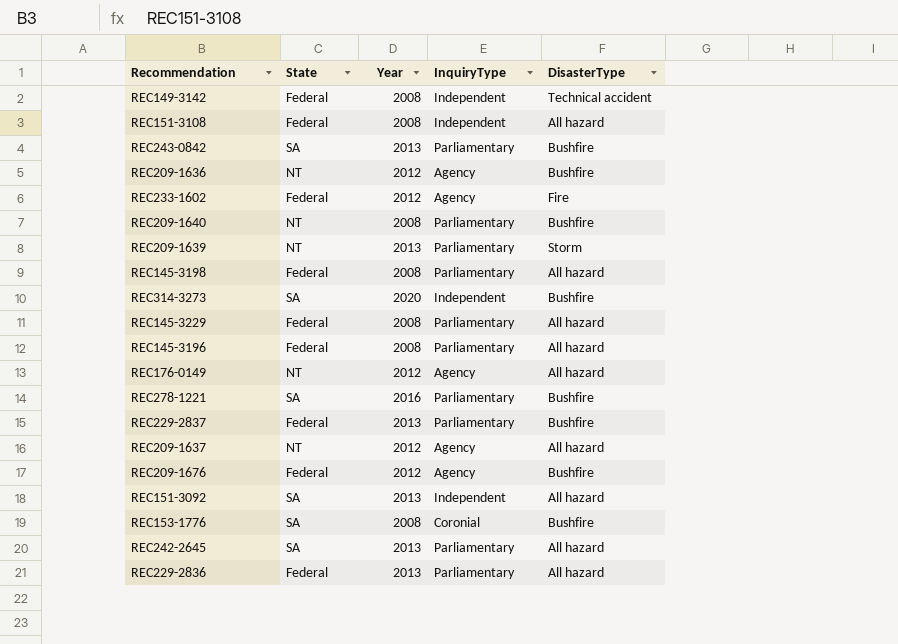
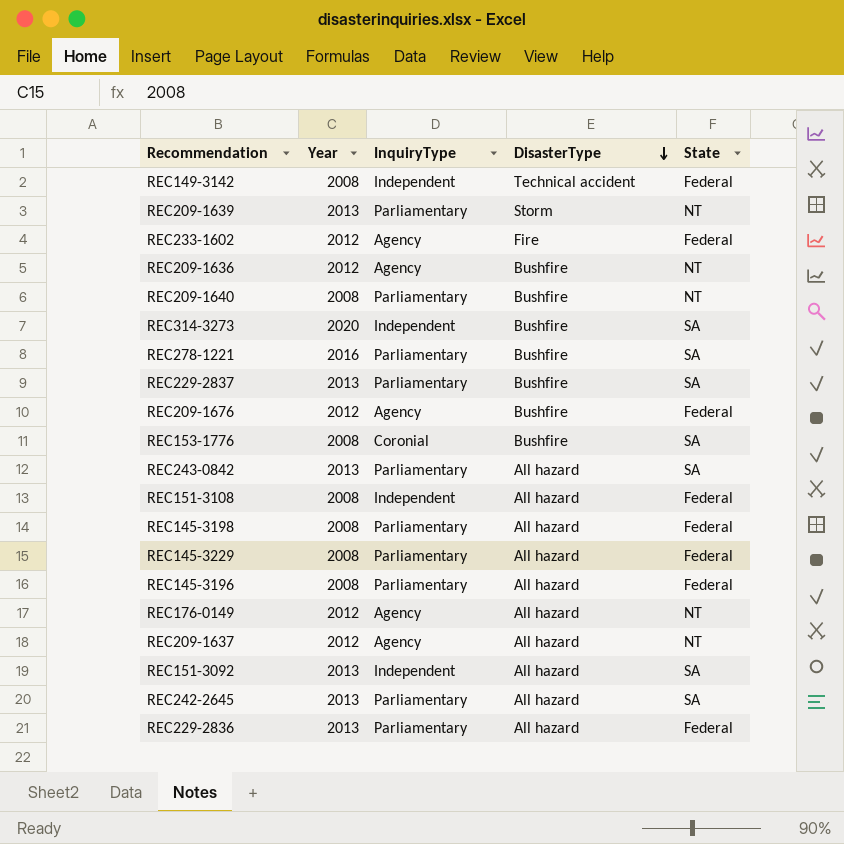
row order: none -> DisasterType descending
column State | position: 2 -> 5
REC229-2837 | State: Federal -> SA
REC243-0842 | DisasterType: Bushfire -> All hazard

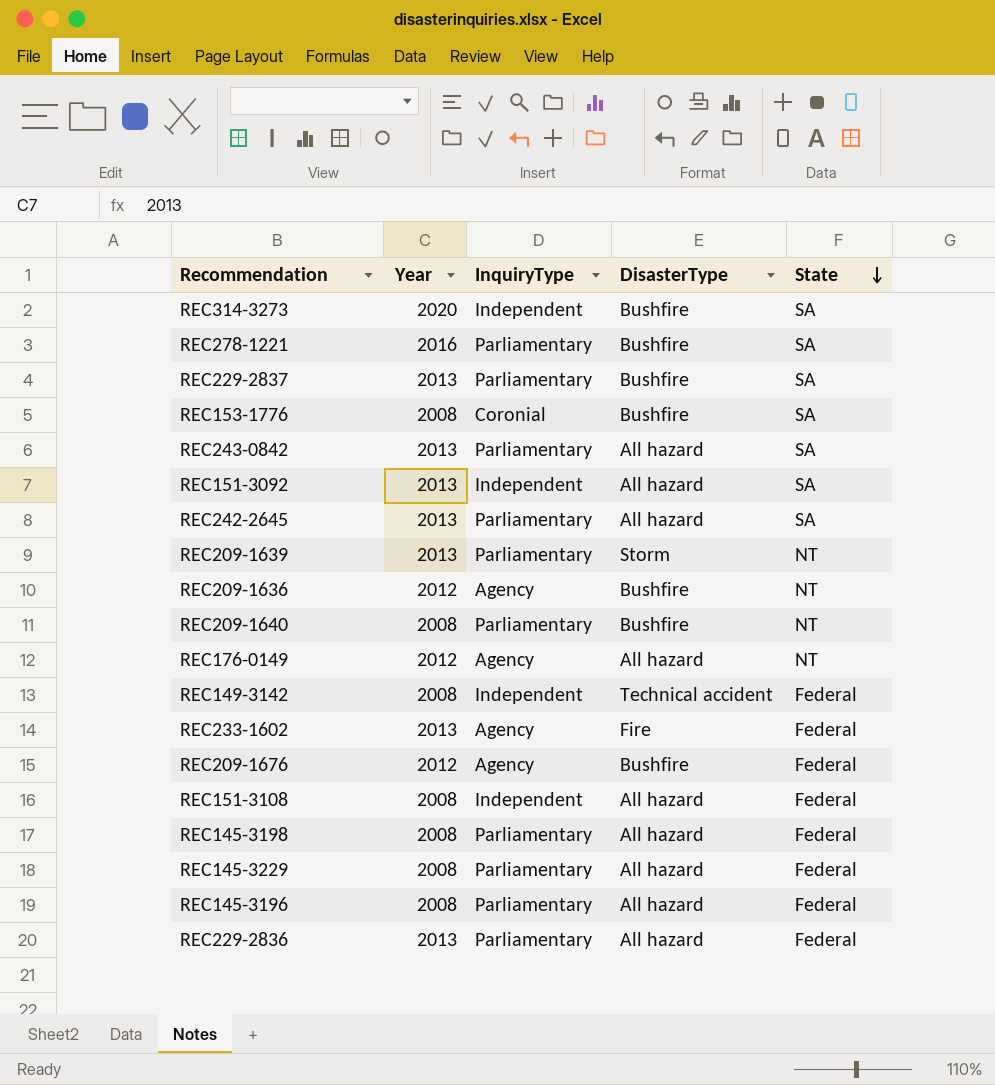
row order: DisasterType descending -> State descending
row REC209-1637: 2012 | Agency | All hazard | NT -> none
REC233-1602 | Year: 2012 -> 2013

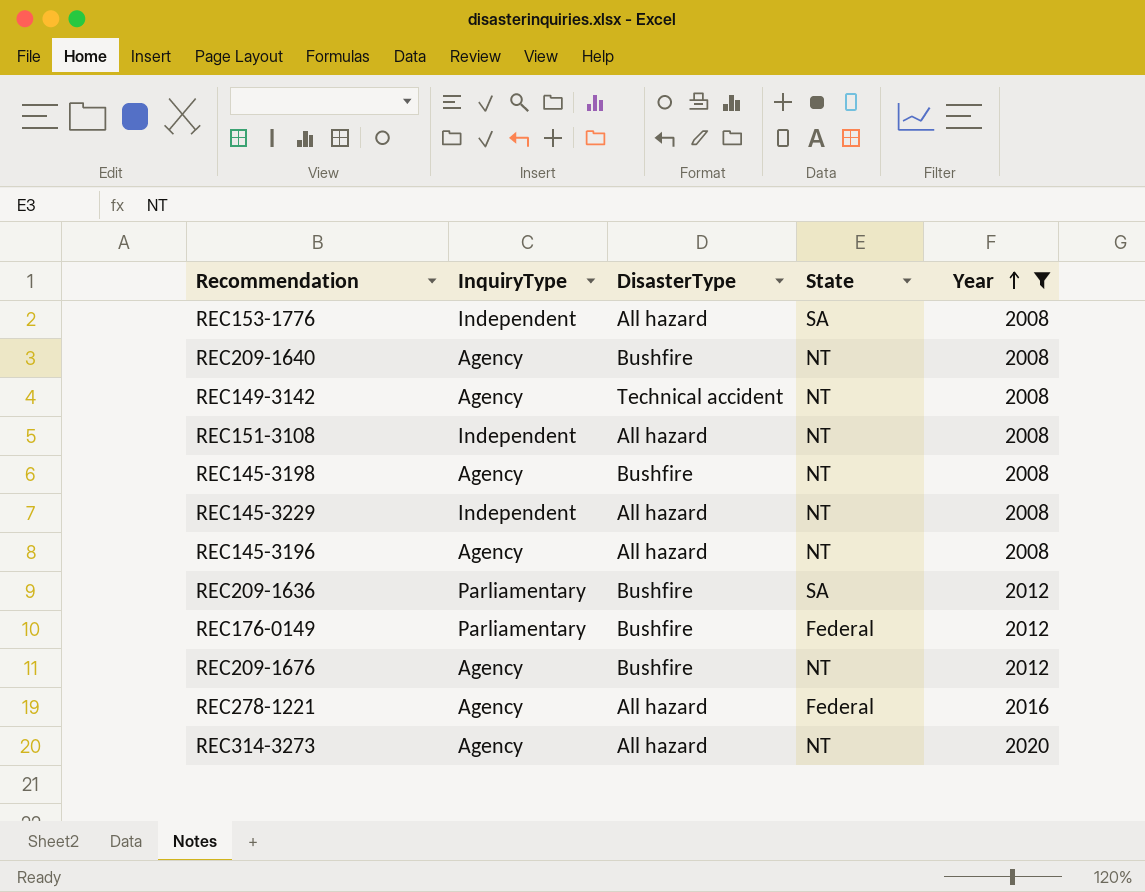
filter: none -> Year != 2013
row order: State descending -> Year ascending
column Year | position: 2 -> 5
REC153-1776 | InquiryType: Coronial -> Independent
REC153-1776 | DisasterType: Bushfire -> All hazard
REC209-1640 | InquiryType: Parliamentary -> Agency
REC149-3142 | InquiryType: Independent -> Agency
REC149-3142 | State: Federal -> NT
REC151-3108 | State: Federal -> NT
REC145-3198 | InquiryType: Parliamentary -> Agency
REC145-3198 | DisasterType: All hazard -> Bushfire
REC145-3198 | State: Federal -> NT
REC145-3229 | InquiryType: Parliamentary -> Independent
REC145-3229 | State: Federal -> NT
REC145-3196 | InquiryType: Parliamentary -> Agency
REC145-3196 | State: Federal -> NT
REC209-1636 | InquiryType: Agency -> Parliamentary
REC209-1636 | State: NT -> SA
REC176-0149 | InquiryType: Agency -> Parliamentary
REC176-0149 | DisasterType: All hazard -> Bushfire
REC176-0149 | State: NT -> Federal
REC209-1676 | State: Federal -> NT
REC278-1221 | InquiryType: Parliamentary -> Agency
REC278-1221 | DisasterType: Bushfire -> All hazard
REC278-1221 | State: SA -> Federal
REC314-3273 | InquiryType: Independent -> Agency
REC314-3273 | DisasterType: Bushfire -> All hazard
REC314-3273 | State: SA -> NT

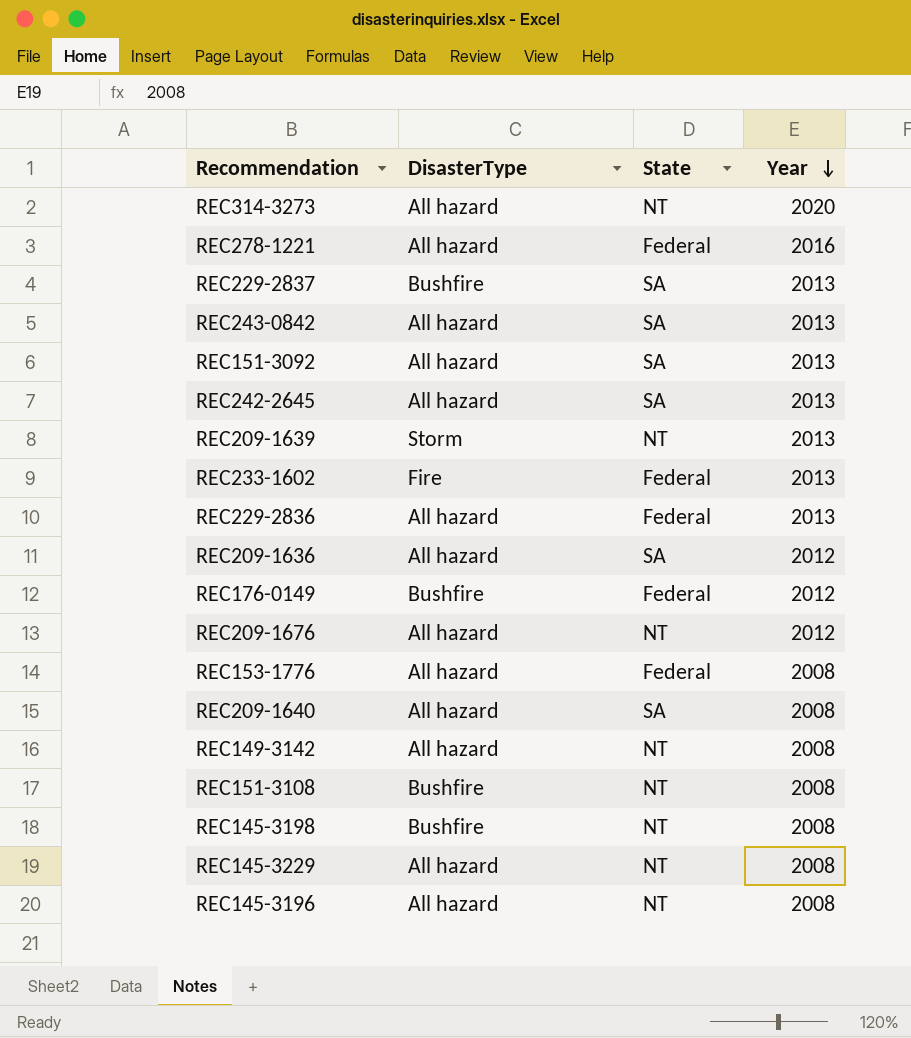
filter: Year != 2013 -> none
row order: Year ascending -> Year descending
column InquiryType | position: 2 -> none
REC209-1636 | DisasterType: Bushfire -> All hazard
REC209-1676 | DisasterType: Bushfire -> All hazard
REC153-1776 | State: SA -> Federal
REC209-1640 | DisasterType: Bushfire -> All hazard
REC209-1640 | State: NT -> SA
REC149-3142 | DisasterType: Technical accident -> All hazard
REC151-3108 | DisasterType: All hazard -> Bushfire

